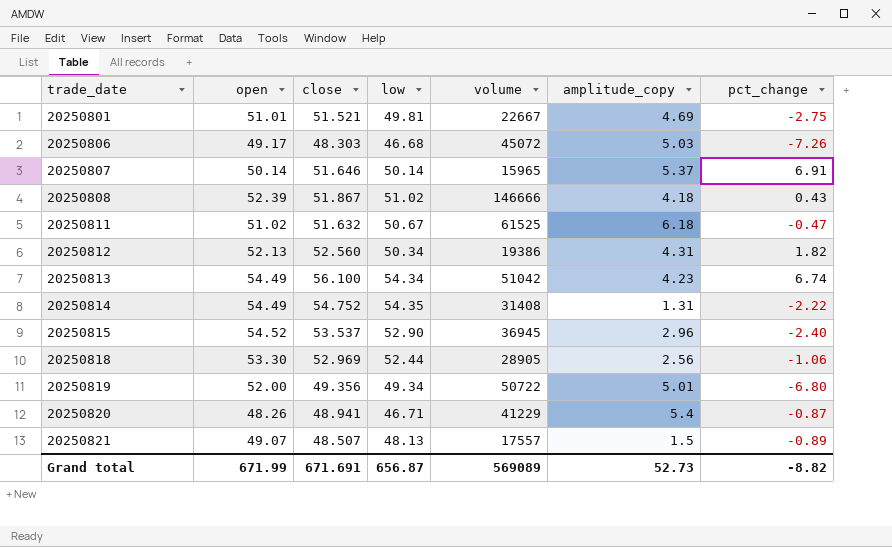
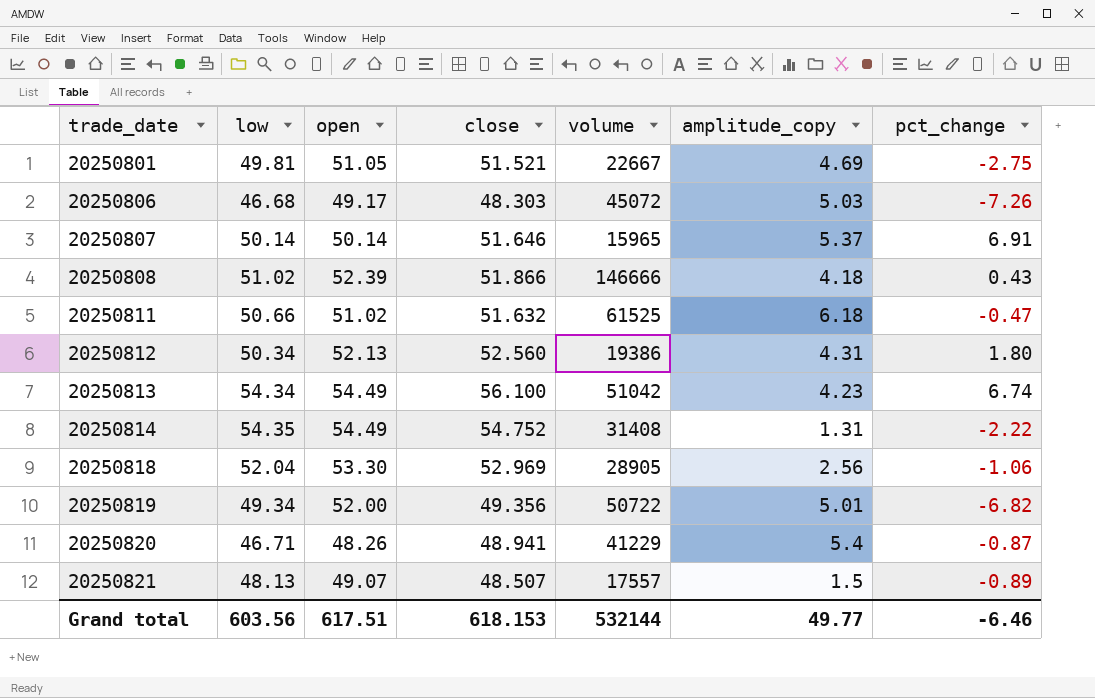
column low | position: 4 -> 2
row 20250815: 54.52 | 53.537 | 52.90 | 36945 | 2.96 | -2.40 -> none
20250801 | open: 51.01 -> 51.05
20250808 | close: 51.867 -> 51.866
20250811 | low: 50.67 -> 50.66
20250812 | pct_change: 1.82 -> 1.80
20250818 | low: 52.44 -> 52.04
20250819 | pct_change: -6.80 -> -6.82
Grand total | low: 656.87 -> 603.56
Grand total | open: 671.99 -> 617.51
Grand total | close: 671.691 -> 618.153
Grand total | volume: 569089 -> 532144
Grand total | amplitude_copy: 52.73 -> 49.77
Grand total | pct_change: -8.82 -> -6.46

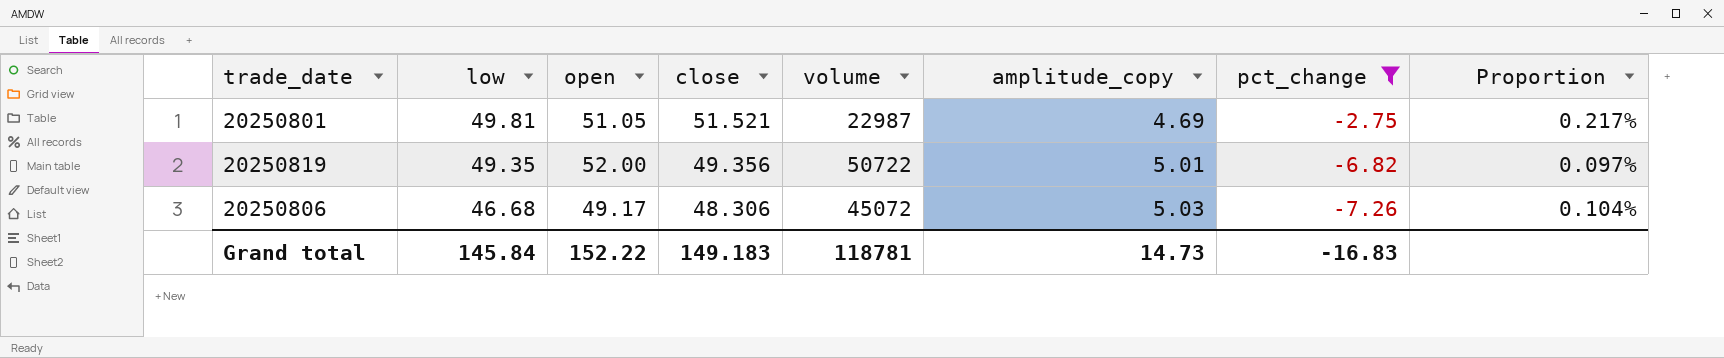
filter: none -> pct_change <= -2.75
row order: trade_date ascending -> low descending
column Proportion | formula: none -> [low] / [volume]
20250801 | volume: 22667 -> 22987
20250819 | low: 49.34 -> 49.35
20250806 | close: 48.303 -> 48.306
Grand total | low: 603.56 -> 145.84
Grand total | open: 617.51 -> 152.22
Grand total | close: 618.153 -> 149.183
Grand total | volume: 532144 -> 118781
Grand total | amplitude_copy: 49.77 -> 14.73
Grand total | pct_change: -6.46 -> -16.83

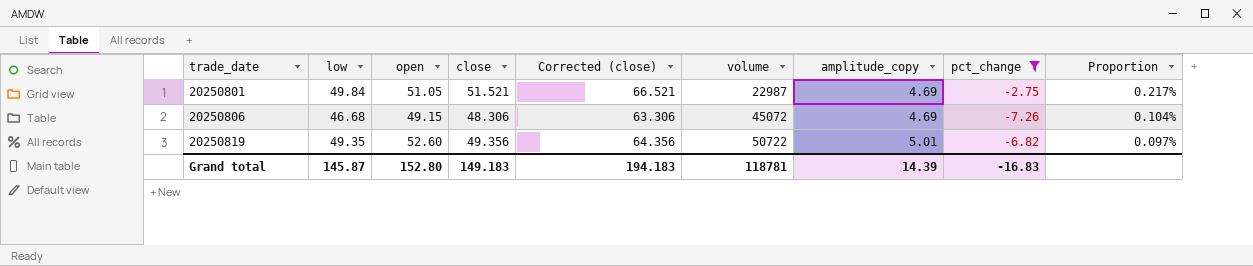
row order: low descending -> trade_date ascending
column Corrected (close) | formula: none -> [close] + 15
20250801 | low: 49.81 -> 49.84
20250806 | open: 49.17 -> 49.15
20250806 | amplitude_copy: 5.03 -> 4.69
20250819 | open: 52.00 -> 52.60
Grand total | low: 145.84 -> 145.87
Grand total | open: 152.22 -> 152.80
Grand total | amplitude_copy: 14.73 -> 14.39

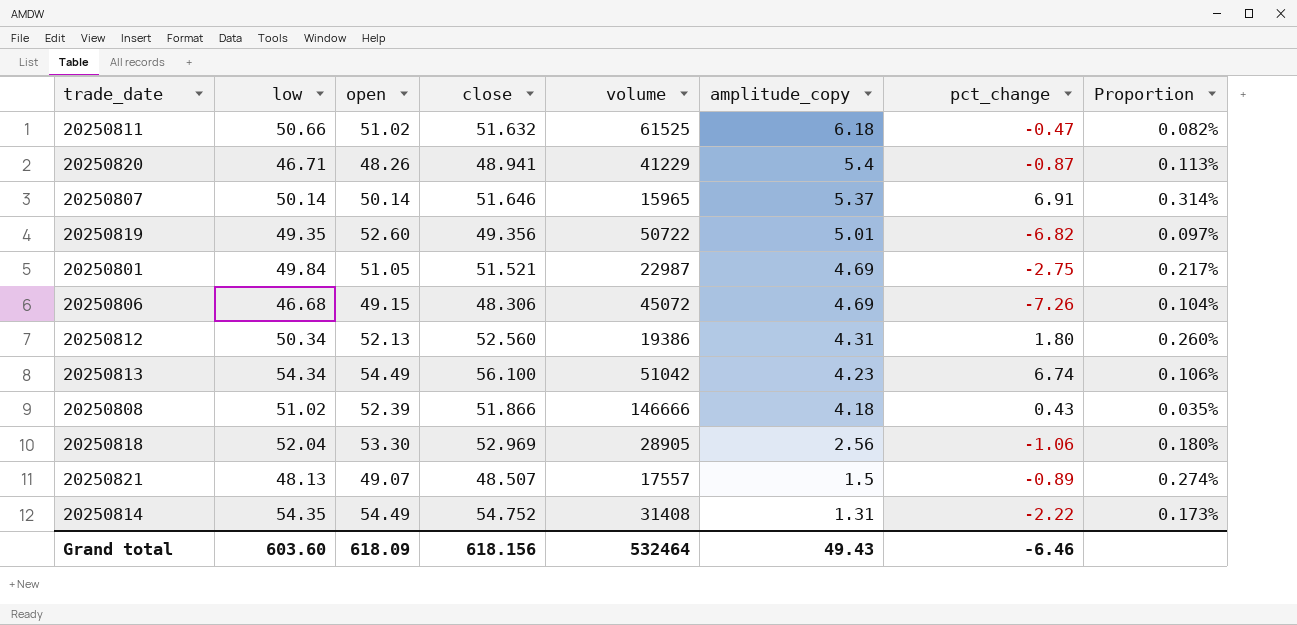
filter: pct_change <= -2.75 -> none
row order: trade_date ascending -> amplitude_copy descending
column Corrected (close) | formula: [close] + 15 -> none
Grand total | low: 145.87 -> 603.60
Grand total | open: 152.80 -> 618.09
Grand total | close: 149.183 -> 618.156
Grand total | volume: 118781 -> 532464
Grand total | amplitude_copy: 14.39 -> 49.43
Grand total | pct_change: -16.83 -> -6.46

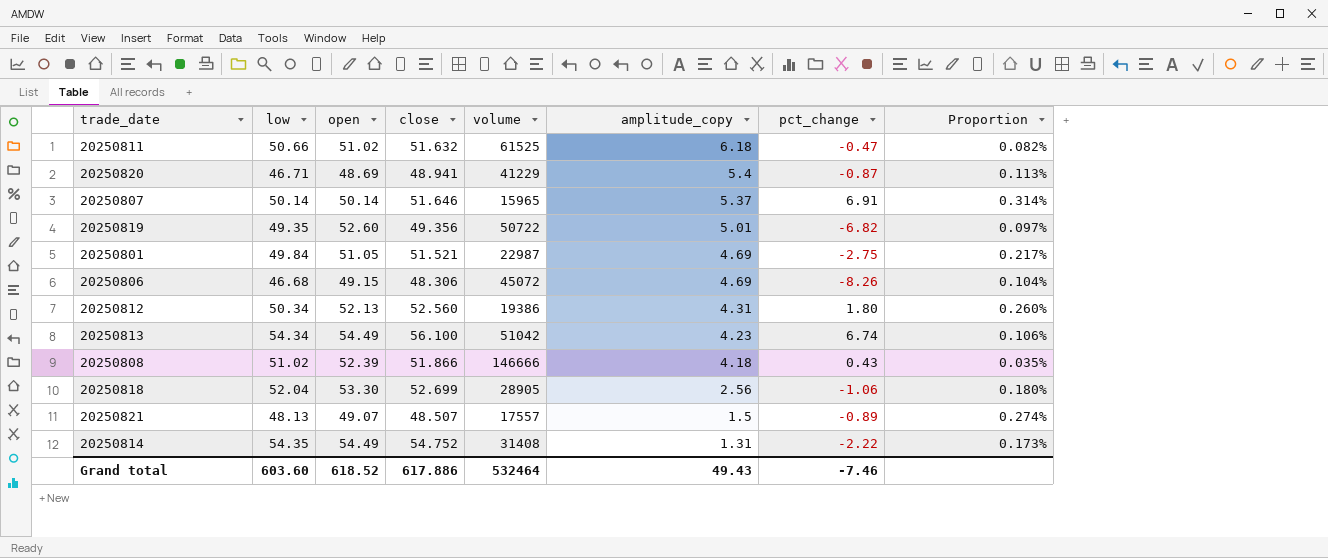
20250820 | open: 48.26 -> 48.69
20250806 | pct_change: -7.26 -> -8.26
20250818 | close: 52.969 -> 52.699
Grand total | open: 618.09 -> 618.52
Grand total | close: 618.156 -> 617.886
Grand total | pct_change: -6.46 -> -7.46

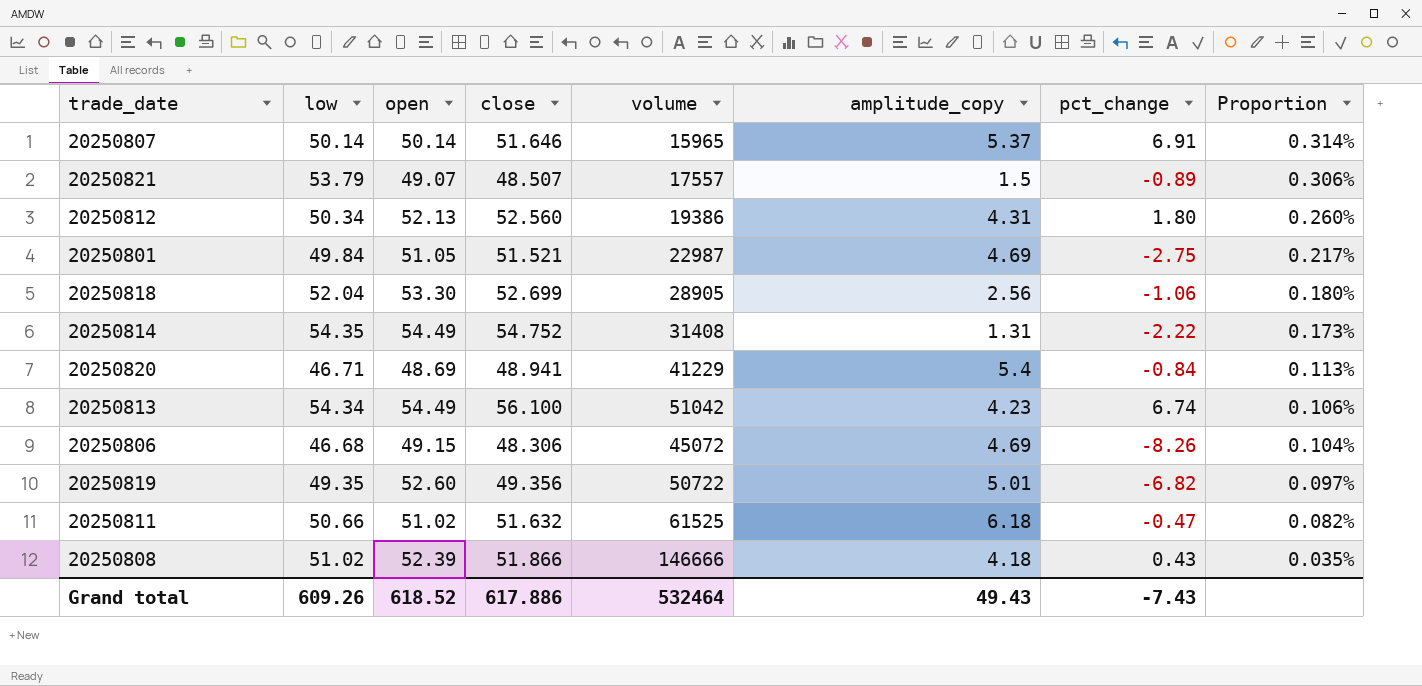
row order: amplitude_copy descending -> Proportion descending
20250821 | low: 48.13 -> 53.79
20250821 | Proportion: 0.274% -> 0.306%
20250820 | pct_change: -0.87 -> -0.84
Grand total | low: 603.60 -> 609.26
Grand total | pct_change: -7.46 -> -7.43

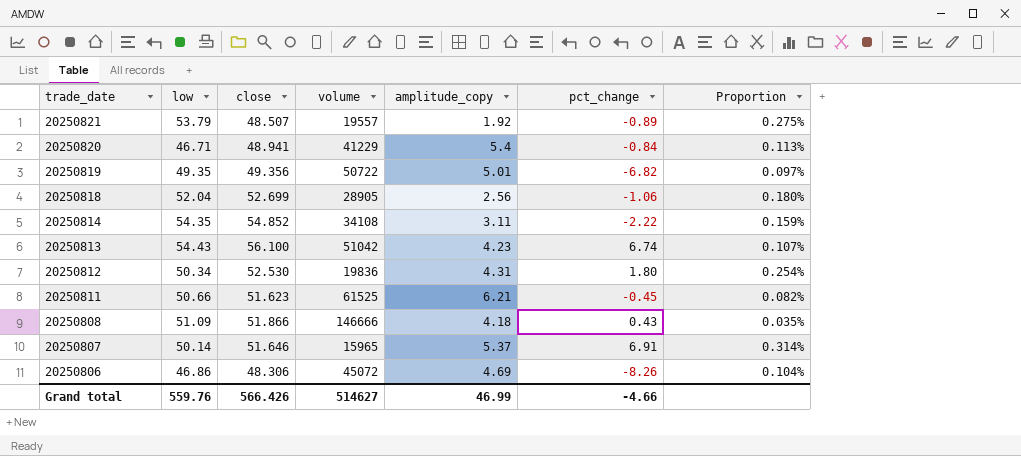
row order: Proportion descending -> trade_date descending
column open | position: 3 -> none
row 20250801: 49.84 | 51.05 | 51.521 | 22987 | 4.69 | -2.75 | 0.217% -> none
20250821 | volume: 17557 -> 19557
20250821 | amplitude_copy: 1.5 -> 1.92
20250821 | Proportion: 0.306% -> 0.275%
20250814 | close: 54.752 -> 54.852
20250814 | volume: 31408 -> 34108
20250814 | amplitude_copy: 1.31 -> 3.11
20250814 | Proportion: 0.173% -> 0.159%
20250813 | low: 54.34 -> 54.43
20250813 | Proportion: 0.106% -> 0.107%
20250812 | close: 52.560 -> 52.530
20250812 | volume: 19386 -> 19836
20250812 | Proportion: 0.260% -> 0.254%
20250811 | close: 51.632 -> 51.623
20250811 | amplitude_copy: 6.18 -> 6.21
20250811 | pct_change: -0.47 -> -0.45
20250808 | low: 51.02 -> 51.09
20250806 | low: 46.68 -> 46.86
Grand total | low: 609.26 -> 559.76
Grand total | close: 617.886 -> 566.426
Grand total | volume: 532464 -> 514627
Grand total | amplitude_copy: 49.43 -> 46.99
Grand total | pct_change: -7.43 -> -4.66

